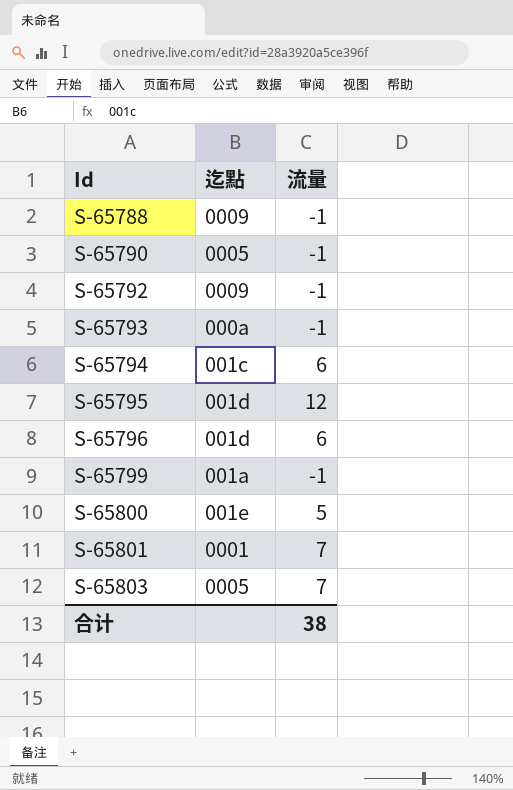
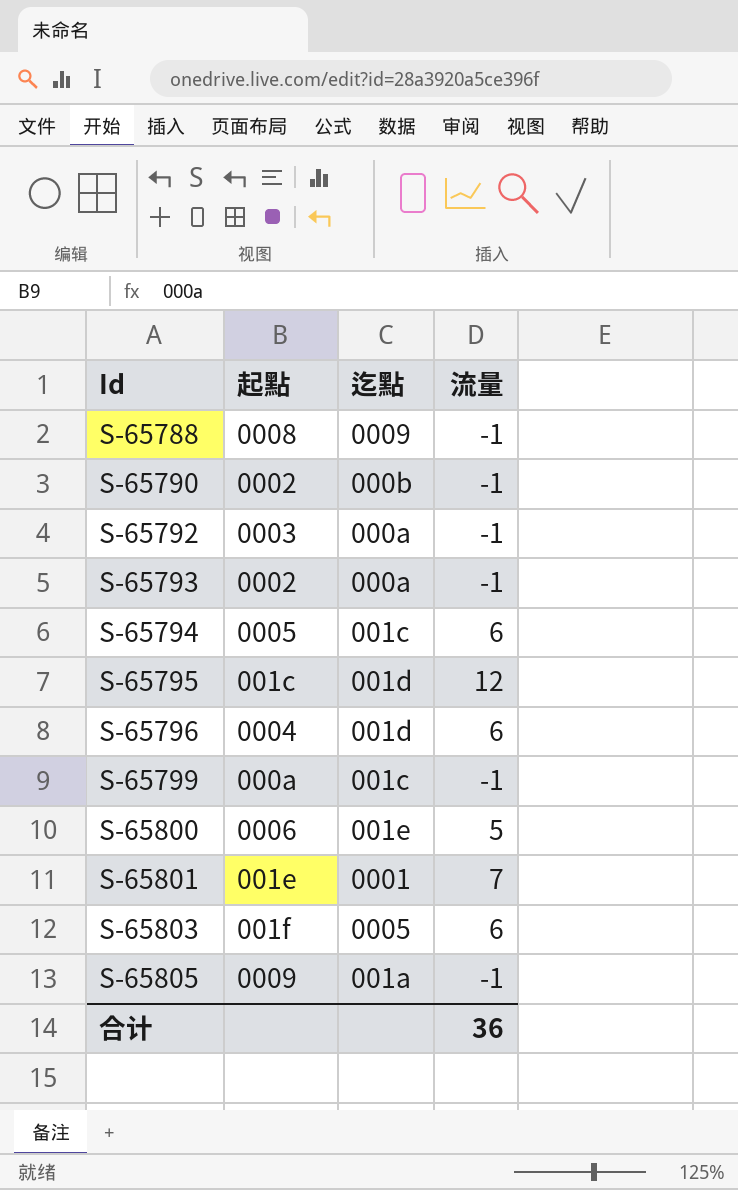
column 起點 | position: none -> 2
S-65790 | 迄點: 0005 -> 000b
S-65792 | 迄點: 0009 -> 000a
S-65799 | 迄點: 001a -> 001c
S-65803 | 流量: 7 -> 6
row S-65805: none -> 0009 | 001a | -1
合计 | 流量: 38 -> 36

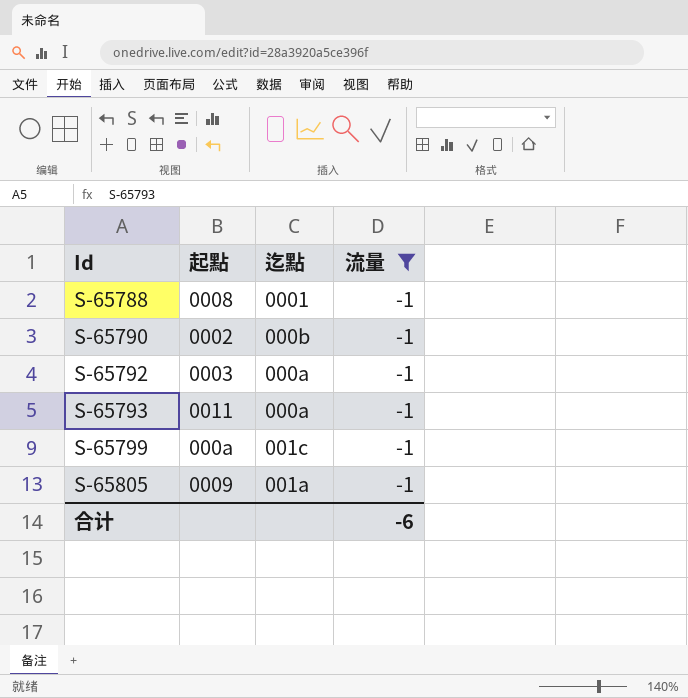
filter: none -> 流量 = -1
S-65788 | 迄點: 0009 -> 0001
S-65793 | 起點: 0002 -> 0011
合计 | 流量: 36 -> -6

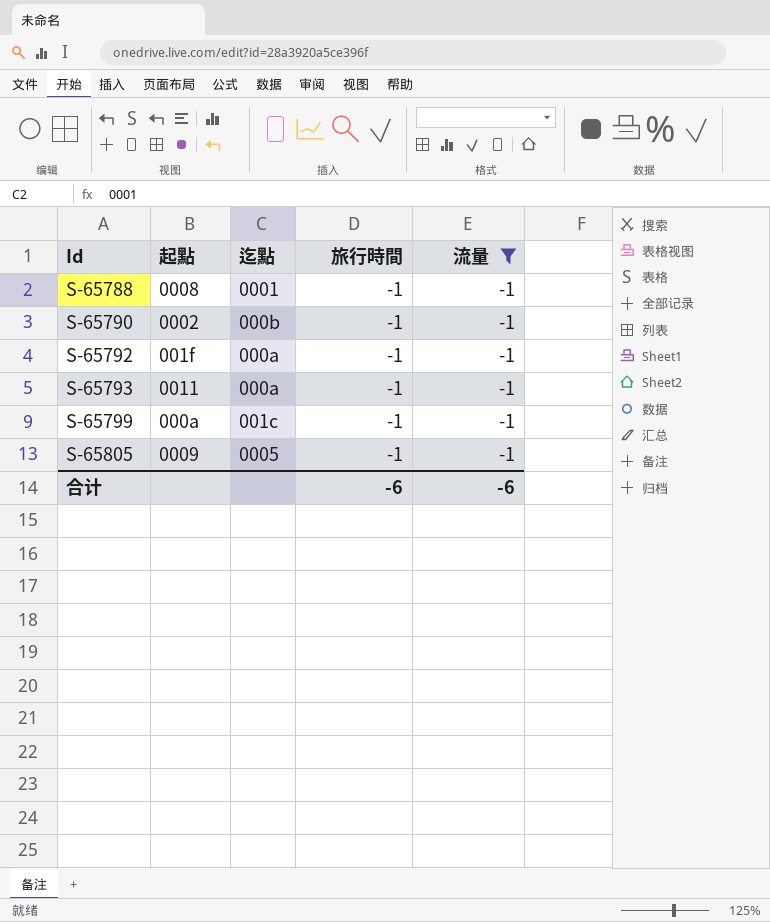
column 旅行時間 | position: none -> 4
S-65792 | 起點: 0003 -> 001f
S-65805 | 迄點: 001a -> 0005

